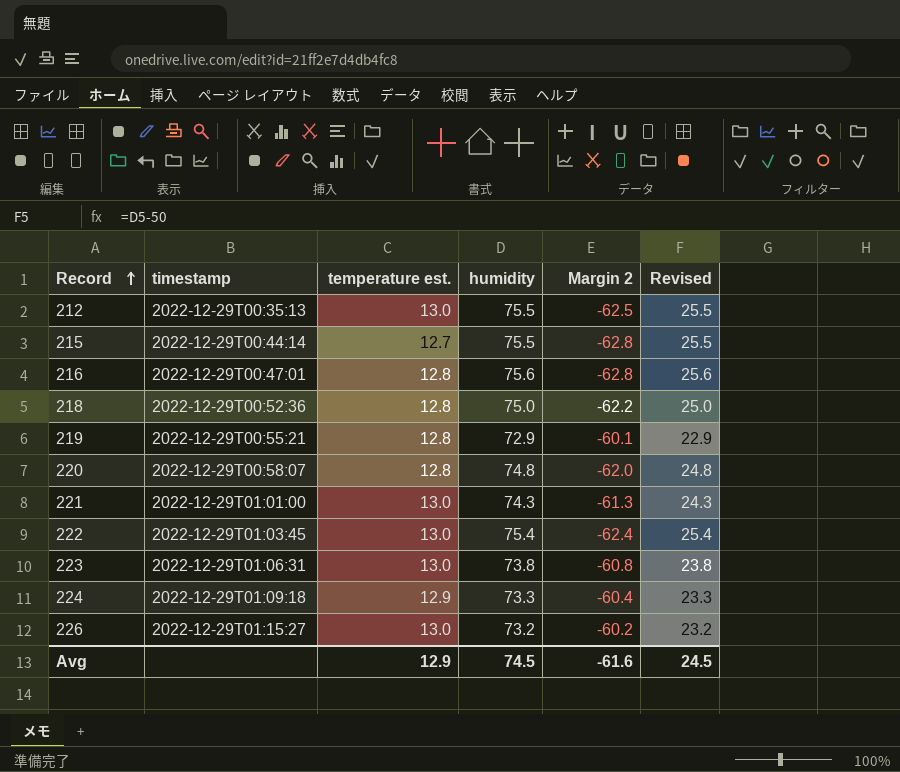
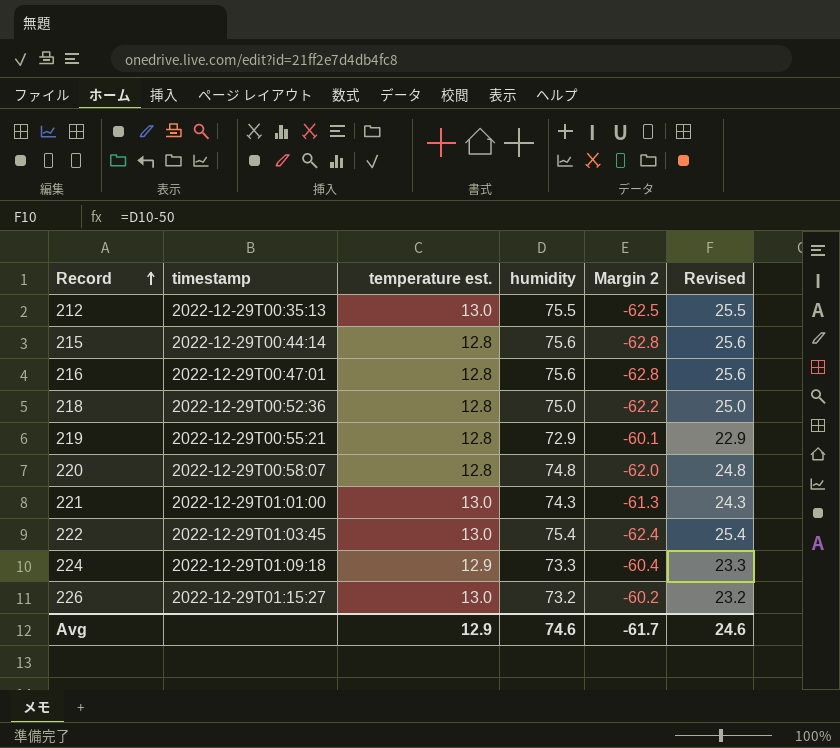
row 223: 2022-12-29T01:06:31 | 13.0 | 73.8 | -60.8 | 23.8 -> none
215 | temperature est.: 12.7 -> 12.8
215 | humidity: 75.5 -> 75.6
215 | Revised: 25.5 -> 25.6
Avg | humidity: 74.5 -> 74.6
Avg | Margin 2: -61.6 -> -61.7
Avg | Revised: 24.5 -> 24.6

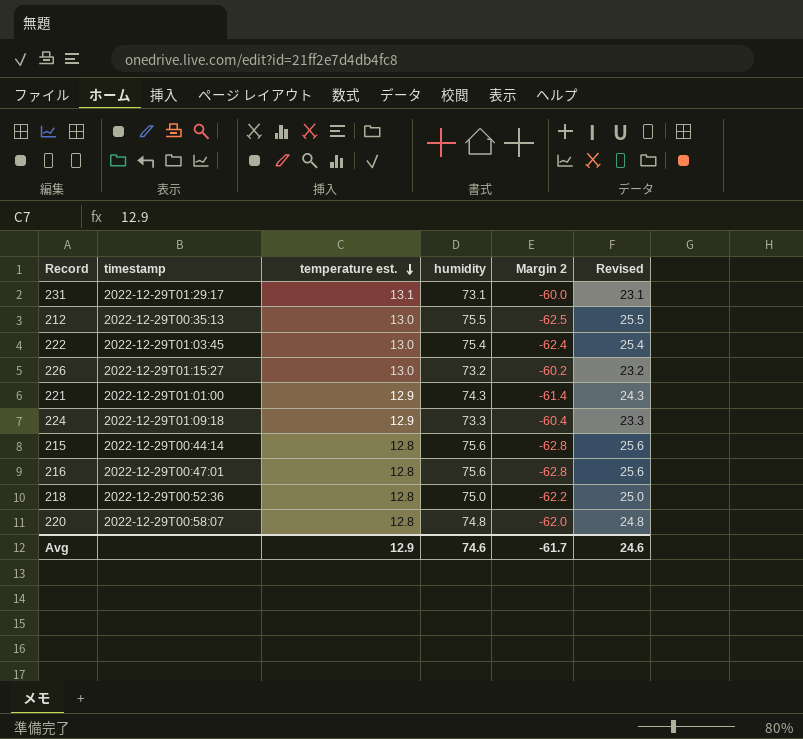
row order: Record ascending -> temperature est. descending
row 219: 2022-12-29T00:55:21 | 12.8 | 72.9 | -60.1 | 22.9 -> none
row 231: none -> 2022-12-29T01:29:17 | 13.1 | 73.1 | -60.0 | 23.1
221 | temperature est.: 13.0 -> 12.9
221 | Margin 2: -61.3 -> -61.4

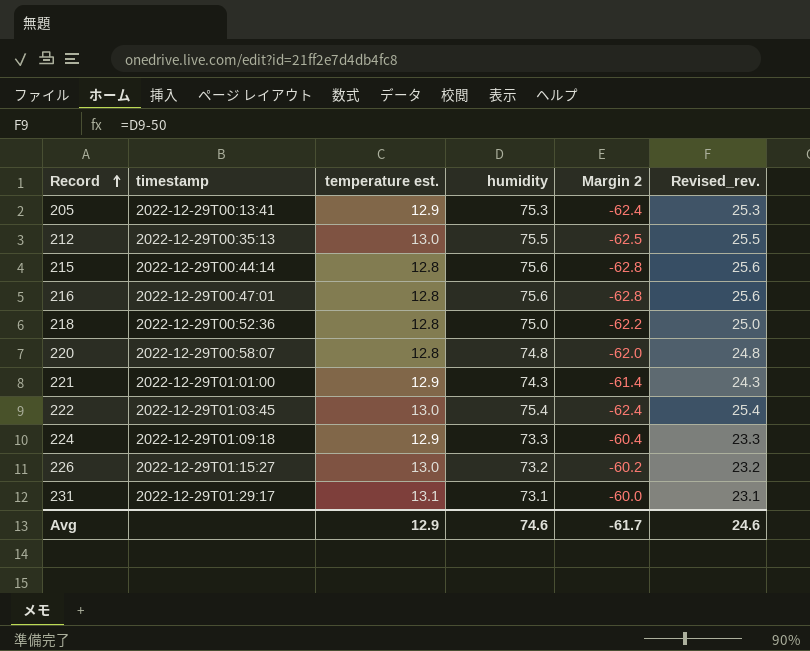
row order: temperature est. descending -> Record ascending
column name: Revised -> Revised_rev.
row 205: none -> 2022-12-29T00:13:41 | 12.9 | 75.3 | -62.4 | 25.3

